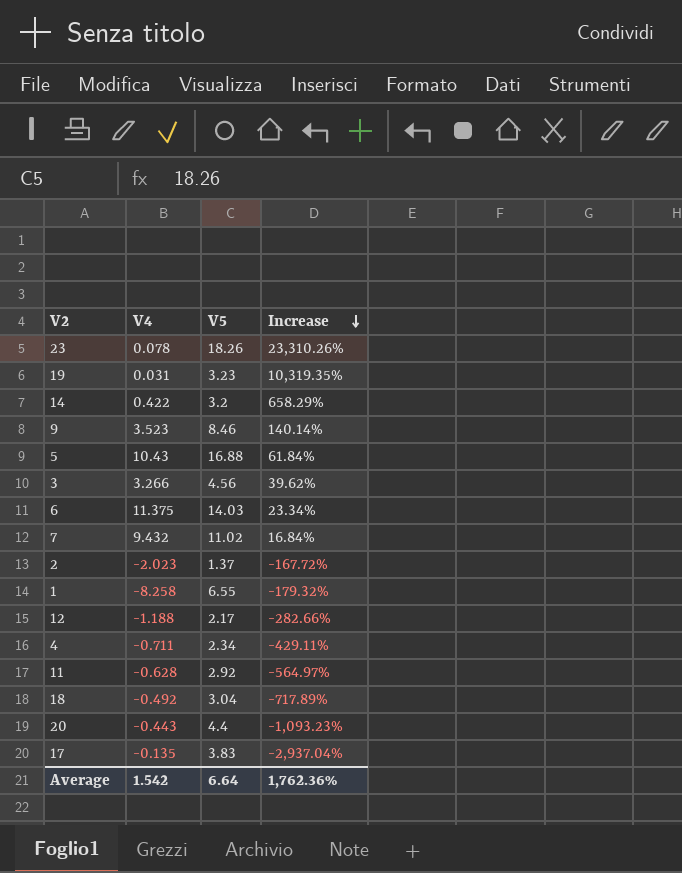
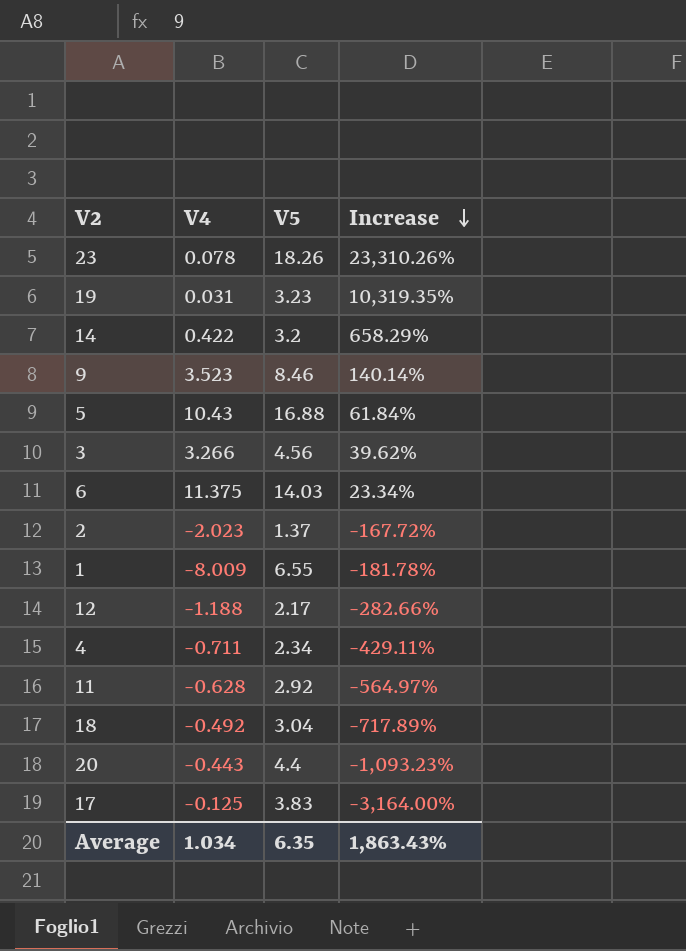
row 7: 9.432 | 11.02 | 16.84% -> none
1 | V4: -8.258 -> -8.009
1 | Increase: -179.32% -> -181.78%
17 | V4: -0.135 -> -0.125
17 | Increase: -2,937.04% -> -3,164.00%
Average | V4: 1.542 -> 1.034
Average | V5: 6.64 -> 6.35
Average | Increase: 1,762.36% -> 1,863.43%

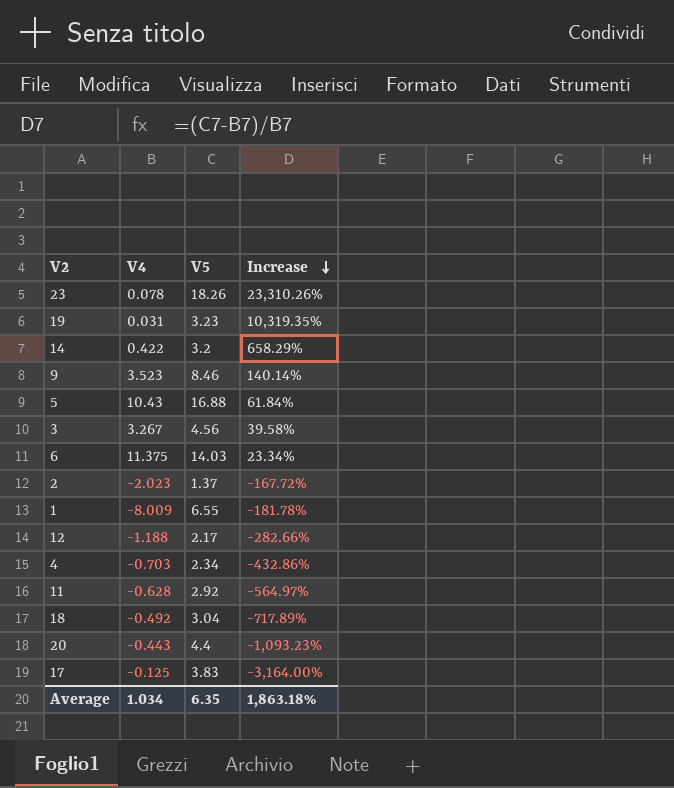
3 | V4: 3.266 -> 3.267
3 | Increase: 39.62% -> 39.58%
4 | V4: -0.711 -> -0.703
4 | Increase: -429.11% -> -432.86%
Average | Increase: 1,863.43% -> 1,863.18%

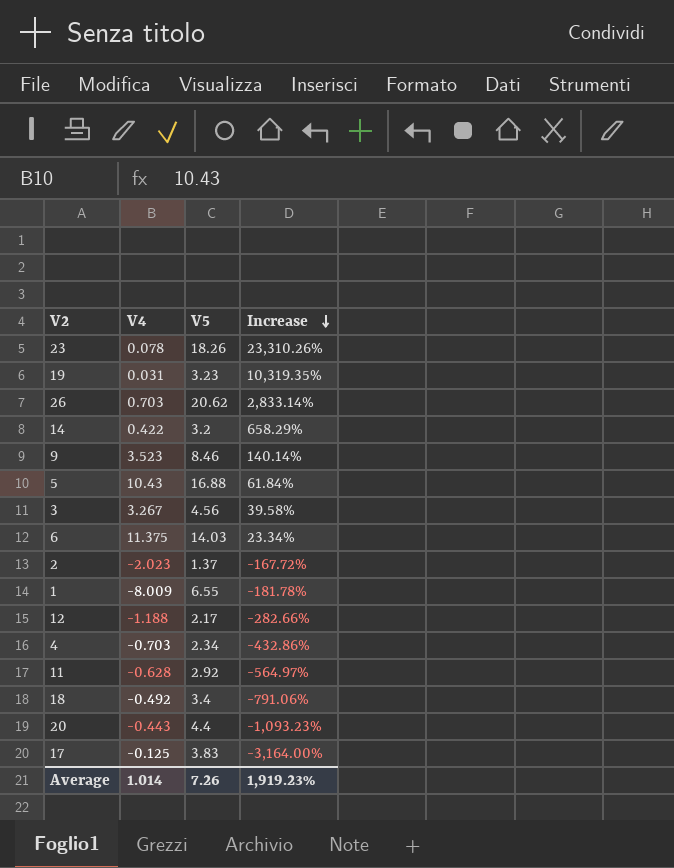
row 26: none -> 0.703 | 20.62 | 2,833.14%
18 | V5: 3.04 -> 3.4
18 | Increase: -717.89% -> -791.06%
Average | V4: 1.034 -> 1.014
Average | V5: 6.35 -> 7.26
Average | Increase: 1,863.18% -> 1,919.23%

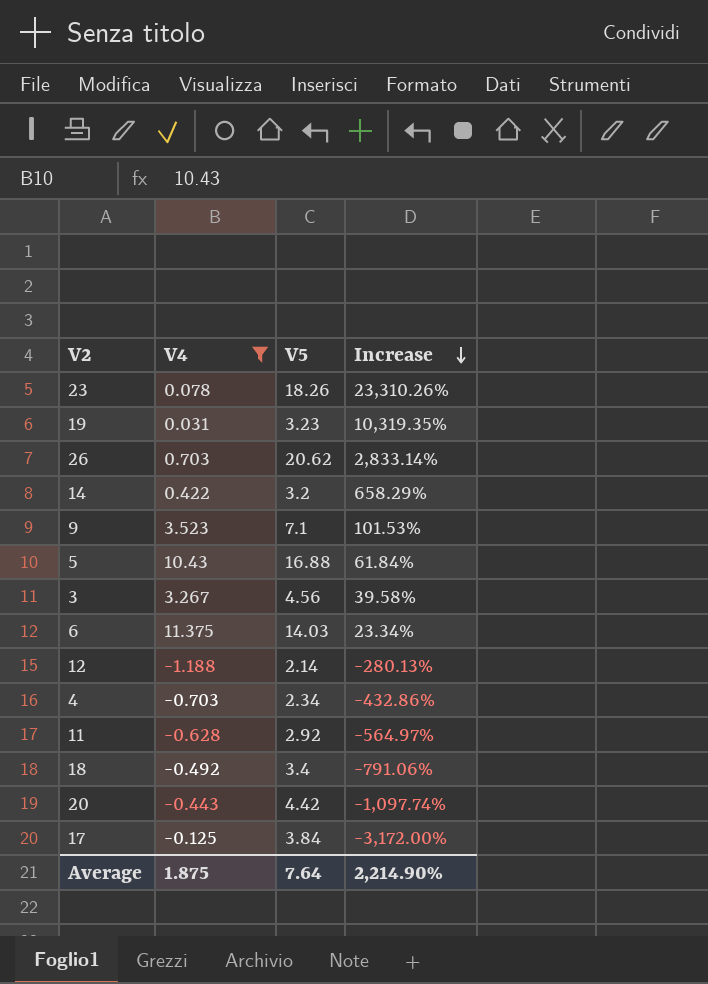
filter: none -> V4 >= -1.188
9 | V5: 8.46 -> 7.1
9 | Increase: 140.14% -> 101.53%
12 | V5: 2.17 -> 2.14
12 | Increase: -282.66% -> -280.13%
20 | V5: 4.4 -> 4.42
20 | Increase: -1,093.23% -> -1,097.74%
17 | V5: 3.83 -> 3.84
17 | Increase: -3,164.00% -> -3,172.00%
Average | V4: 1.014 -> 1.875
Average | V5: 7.26 -> 7.64
Average | Increase: 1,919.23% -> 2,214.90%

